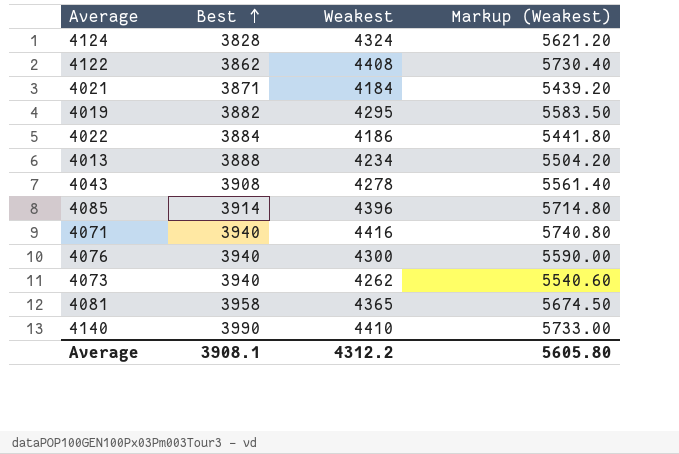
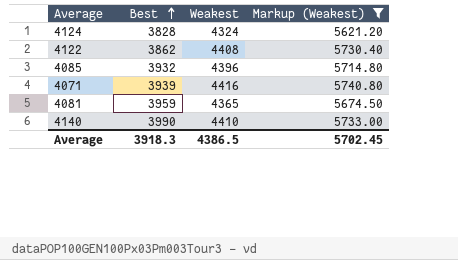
filter: none -> Markup (Weakest) >= 5621.20
4085 | Best: 3914 -> 3932
4071 | Best: 3940 -> 3939
4081 | Best: 3958 -> 3959
Average | Best: 3908.1 -> 3918.3
Average | Weakest: 4312.2 -> 4386.5
Average | Markup (Weakest): 5605.80 -> 5702.45

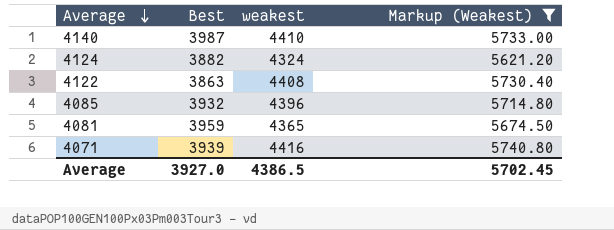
row order: Best ascending -> Average descending
column name: Weakest -> weakest
4140 | Best: 3990 -> 3987
4124 | Best: 3828 -> 3882
4122 | Best: 3862 -> 3863
Average | Best: 3918.3 -> 3927.0

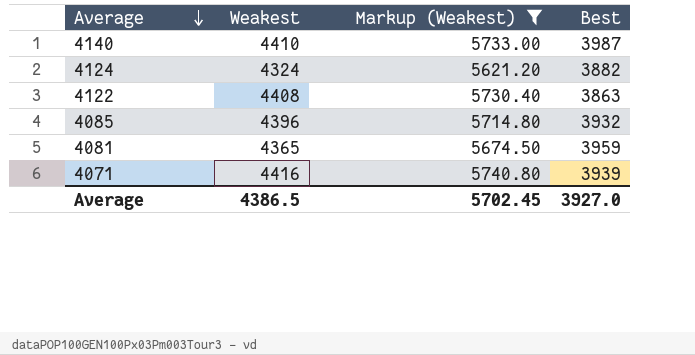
column name: weakest -> Weakest
column Best | position: 2 -> 4

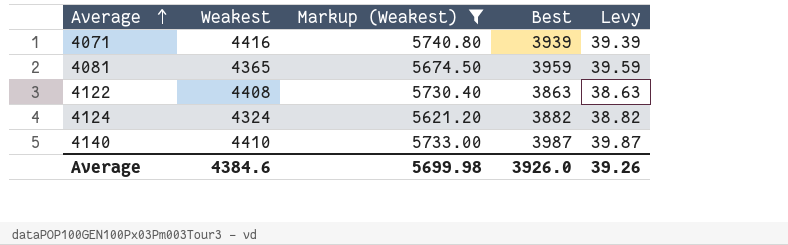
row order: Average descending -> Average ascending
column Levy | formula: none -> [Best] * 0.01
row 4085: 4396 | 5714.80 | 3932 -> none
Average | Weakest: 4386.5 -> 4384.6
Average | Markup (Weakest): 5702.45 -> 5699.98
Average | Best: 3927.0 -> 3926.0

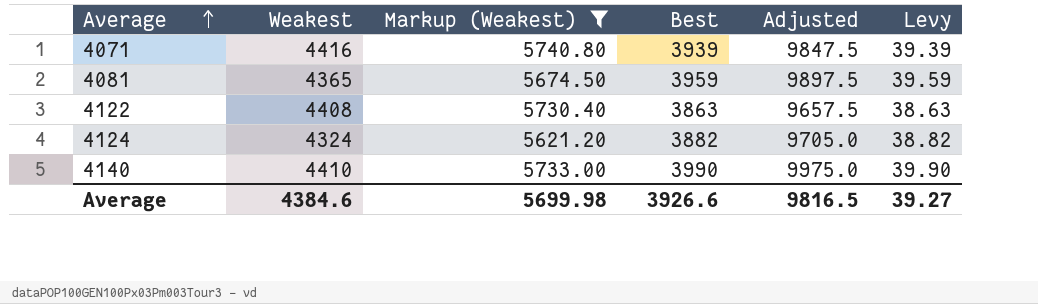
column Adjusted | formula: none -> [Best] * 2.5
4140 | Best: 3987 -> 3990
4140 | Levy: 39.87 -> 39.90
Average | Best: 3926.0 -> 3926.6
Average | Levy: 39.26 -> 39.27

